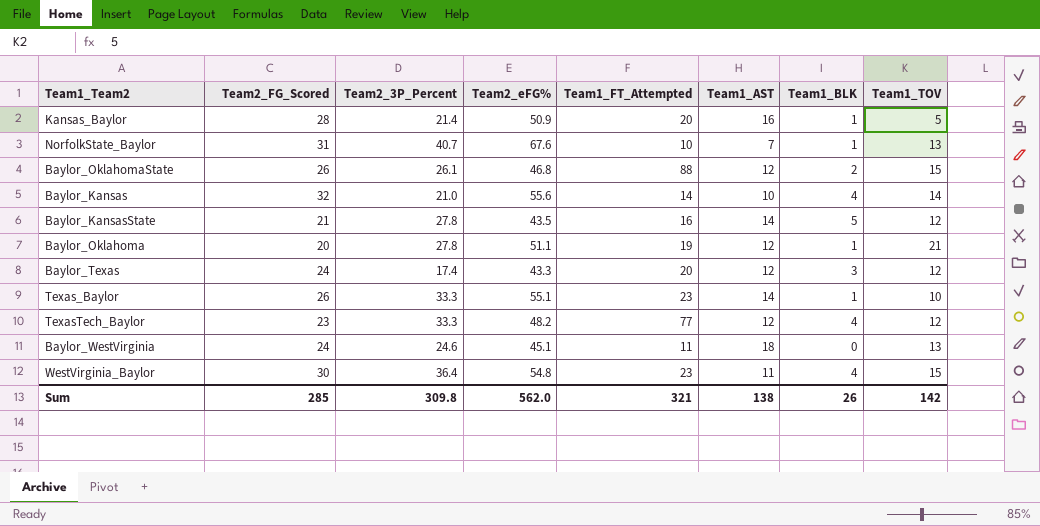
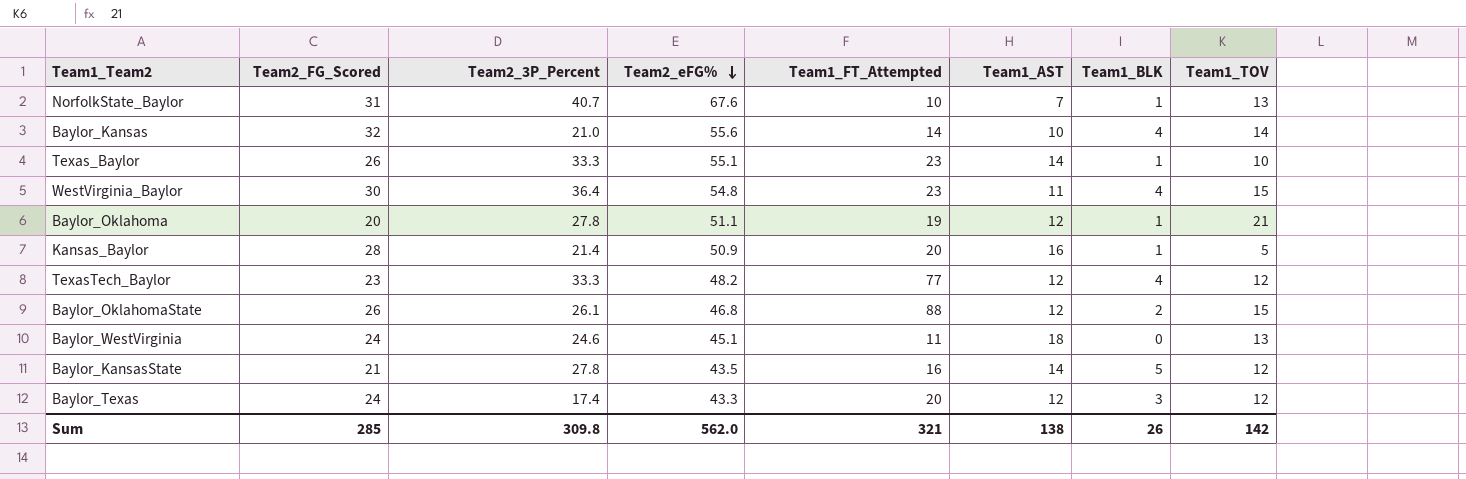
row order: none -> Team2_eFG% descending

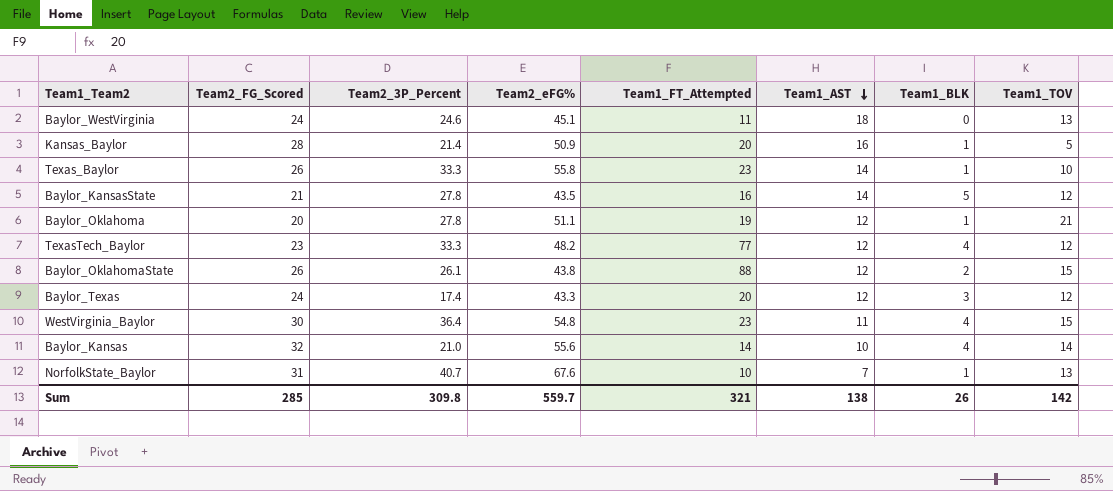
row order: Team2_eFG% descending -> Team1_AST descending
Texas_Baylor | Team2_eFG%: 55.1 -> 55.8
Baylor_OklahomaState | Team2_eFG%: 46.8 -> 43.8
Sum | Team2_eFG%: 562.0 -> 559.7

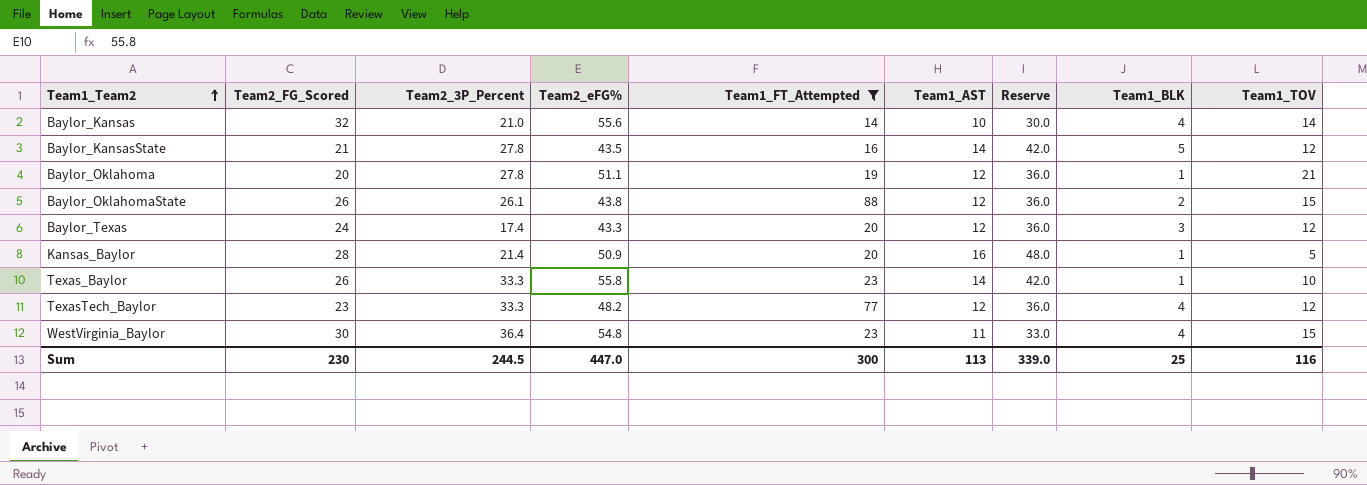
filter: none -> Team1_FT_Attempted >= 14
row order: Team1_AST descending -> Team1_Team2 ascending
column Reserve | formula: none -> [Team1_AST] * 3
Sum | Team2_FG_Scored: 285 -> 230
Sum | Team2_3P_Percent: 309.8 -> 244.5
Sum | Team2_eFG%: 559.7 -> 447.0
Sum | Team1_FT_Attempted: 321 -> 300
Sum | Team1_AST: 138 -> 113
Sum | Team1_BLK: 26 -> 25
Sum | Team1_TOV: 142 -> 116

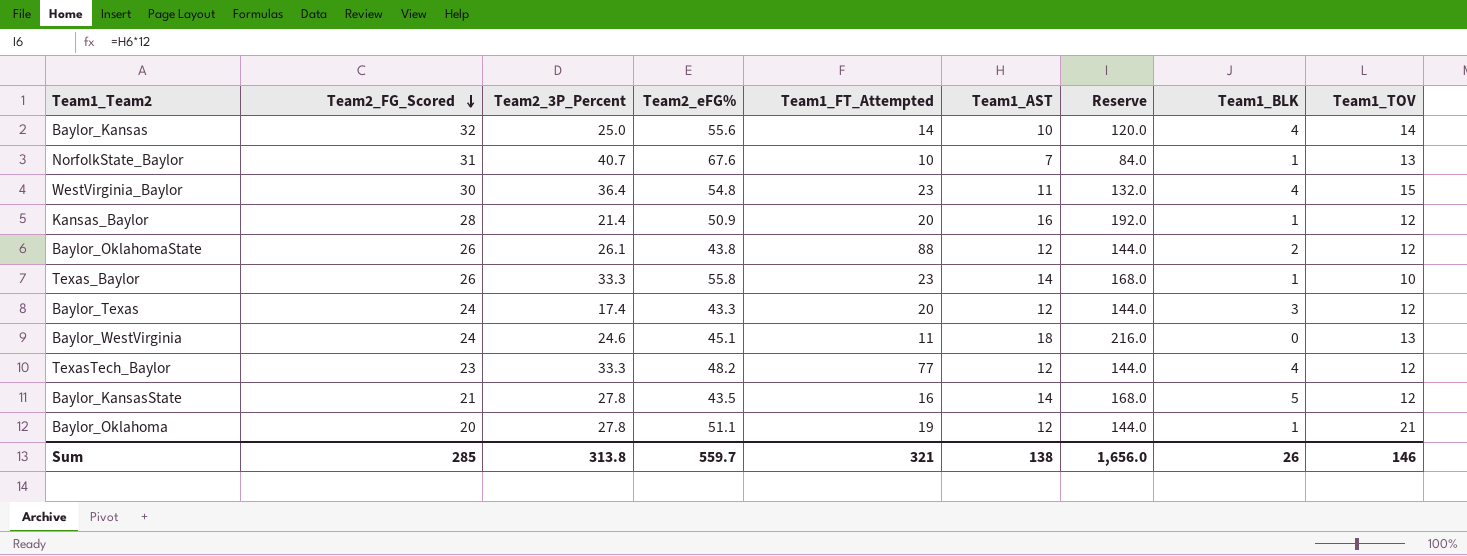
filter: Team1_FT_Attempted >= 14 -> none
row order: Team1_Team2 ascending -> Team2_FG_Scored descending
column Reserve | formula: [Team1_AST] * 3 -> [Team1_AST] * 12
Baylor_Kansas | Team2_3P_Percent: 21.0 -> 25.0
Kansas_Baylor | Team1_TOV: 5 -> 12
Baylor_OklahomaState | Team1_TOV: 15 -> 12
Sum | Team2_FG_Scored: 230 -> 285
Sum | Team2_3P_Percent: 244.5 -> 313.8
Sum | Team2_eFG%: 447.0 -> 559.7
Sum | Team1_FT_Attempted: 300 -> 321
Sum | Team1_AST: 113 -> 138
Sum | Reserve: 339.0 -> 1,656.0
Sum | Team1_BLK: 25 -> 26
Sum | Team1_TOV: 116 -> 146

